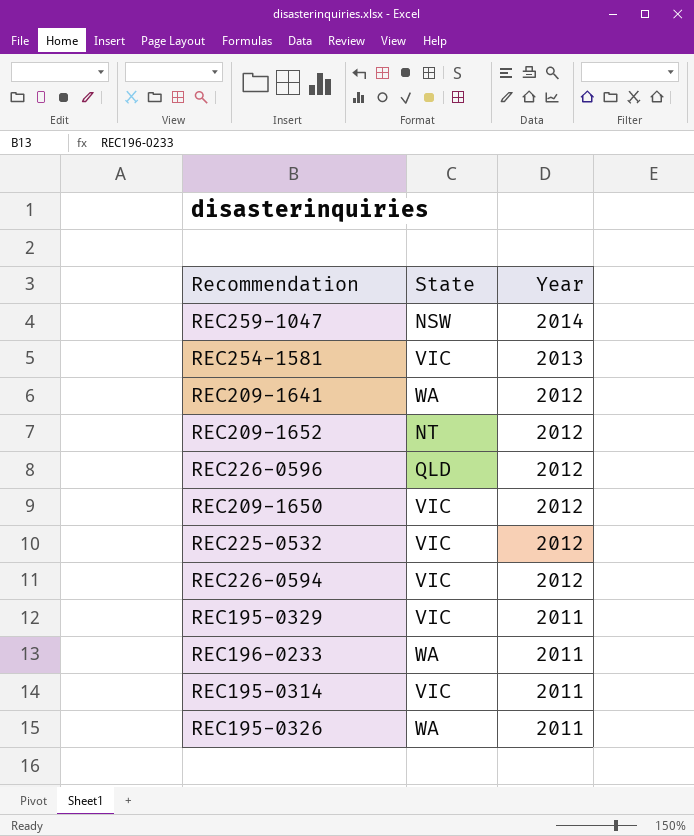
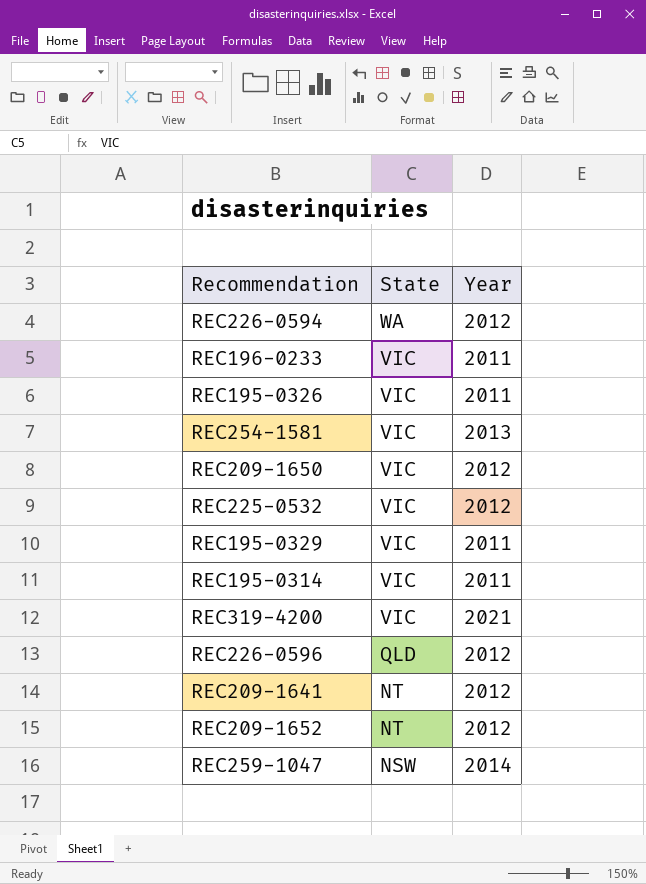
row order: Year descending -> State descending
REC226-0594 | State: VIC -> WA
REC196-0233 | State: WA -> VIC
REC195-0326 | State: WA -> VIC
row REC319-4200: none -> VIC | 2021
REC209-1641 | State: WA -> NT

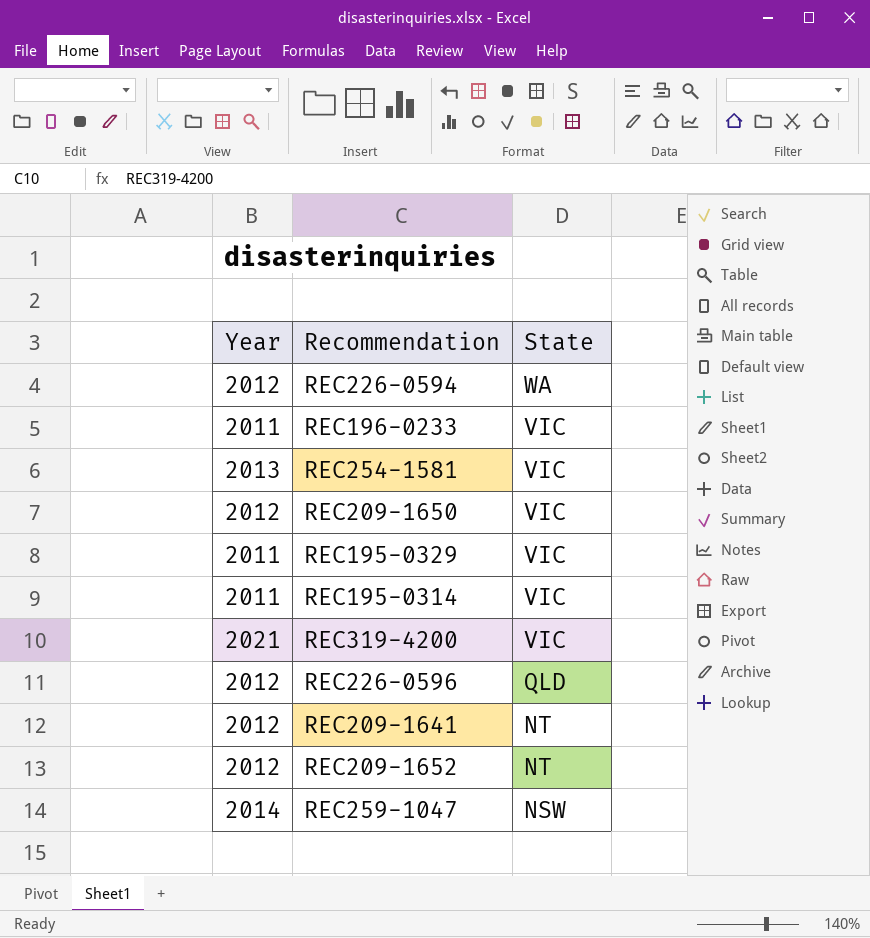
column Year | position: 3 -> 1
row REC195-0326: VIC | 2011 -> none
row REC225-0532: VIC | 2012 -> none

